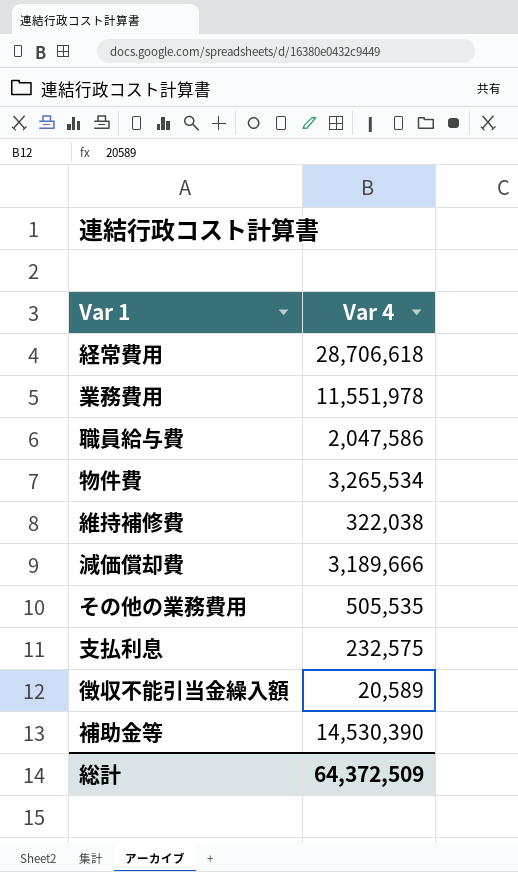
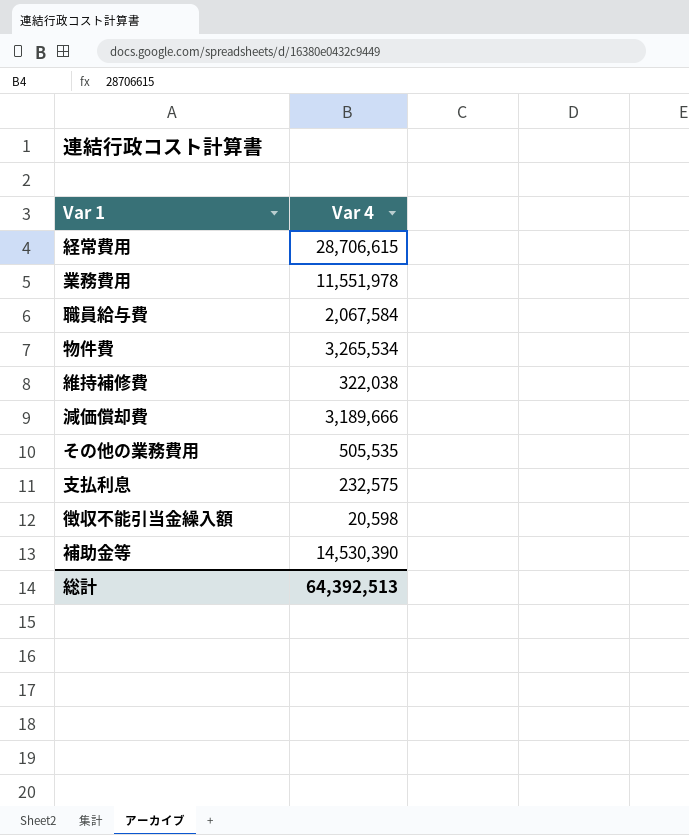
経常費用 | Var 4: 28,706,618 -> 28,706,615
職員給与費 | Var 4: 2,047,586 -> 2,067,584
徴収不能引当金繰入額 | Var 4: 20,589 -> 20,598
総計 | Var 4: 64,372,509 -> 64,392,513

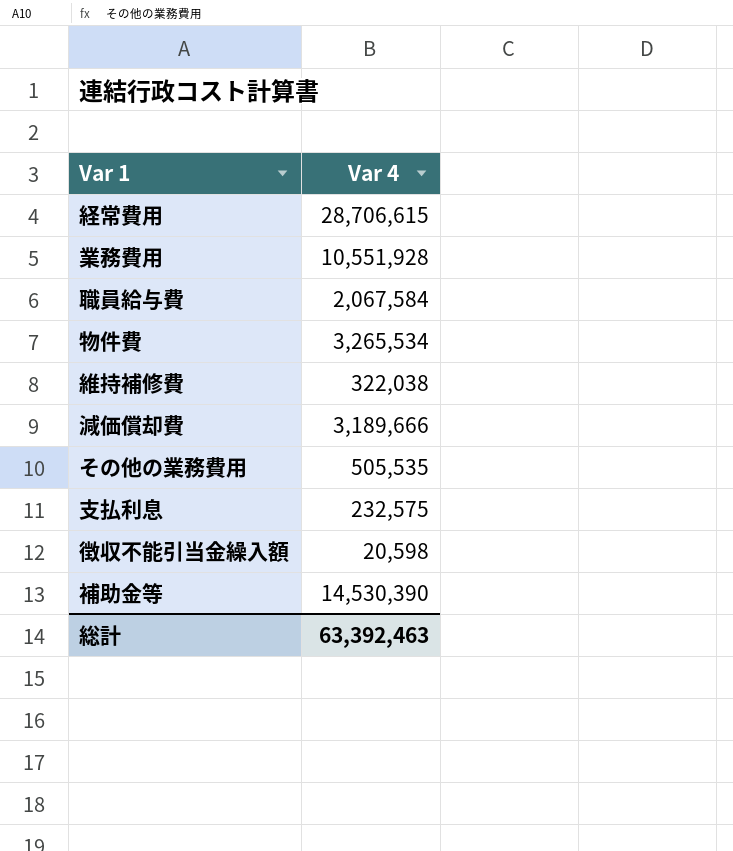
業務費用 | Var 4: 11,551,978 -> 10,551,928
総計 | Var 4: 64,392,513 -> 63,392,463

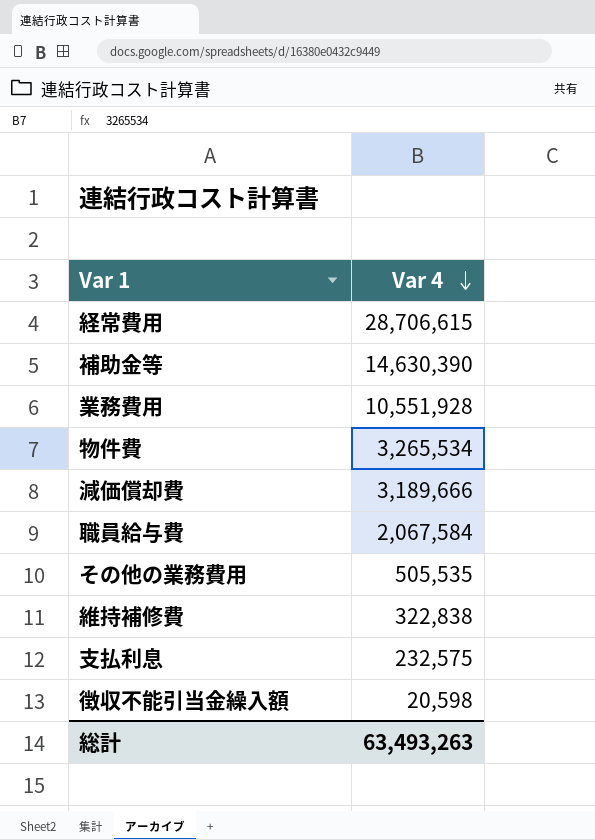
row order: none -> Var 4 descending
補助金等 | Var 4: 14,530,390 -> 14,630,390
維持補修費 | Var 4: 322,038 -> 322,838
総計 | Var 4: 63,392,463 -> 63,493,263

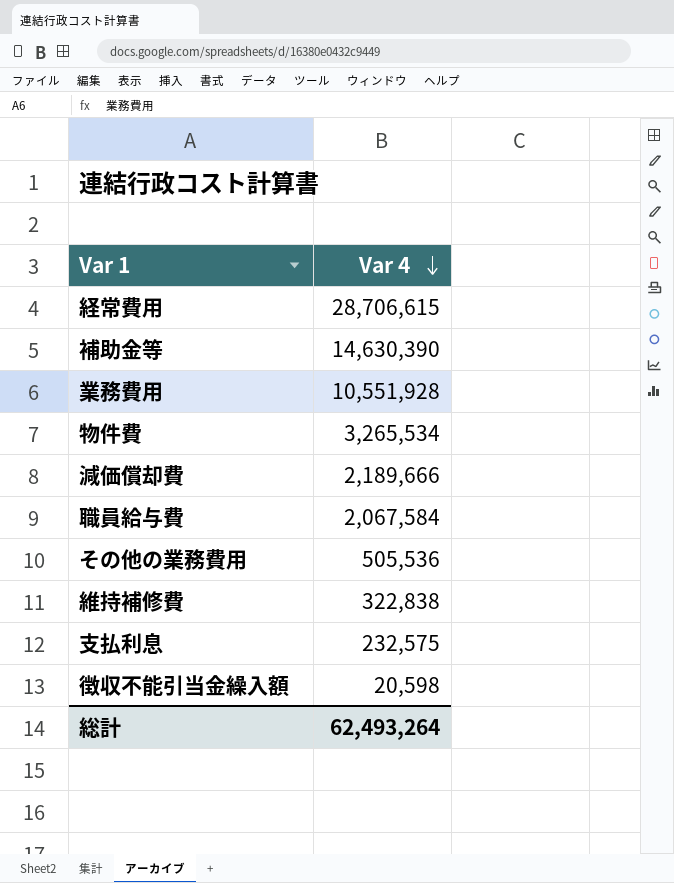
減価償却費 | Var 4: 3,189,666 -> 2,189,666
その他の業務費用 | Var 4: 505,535 -> 505,536
総計 | Var 4: 63,493,263 -> 62,493,264

